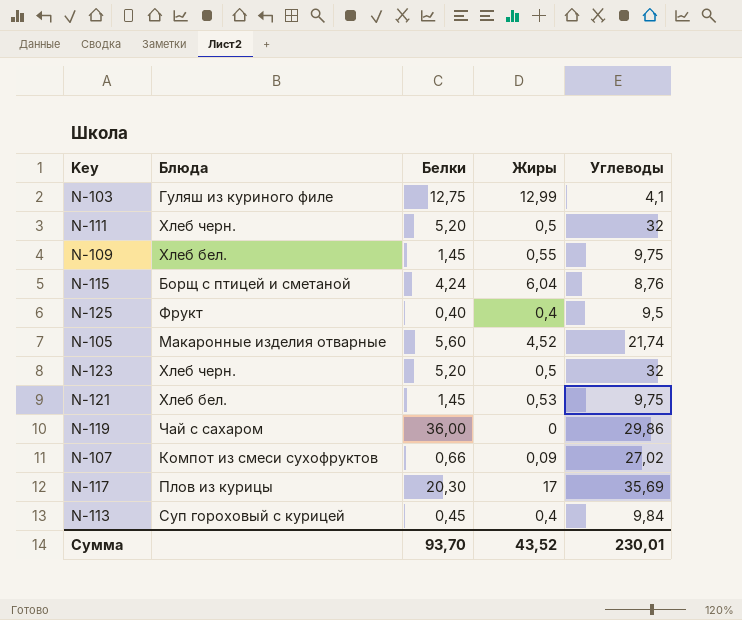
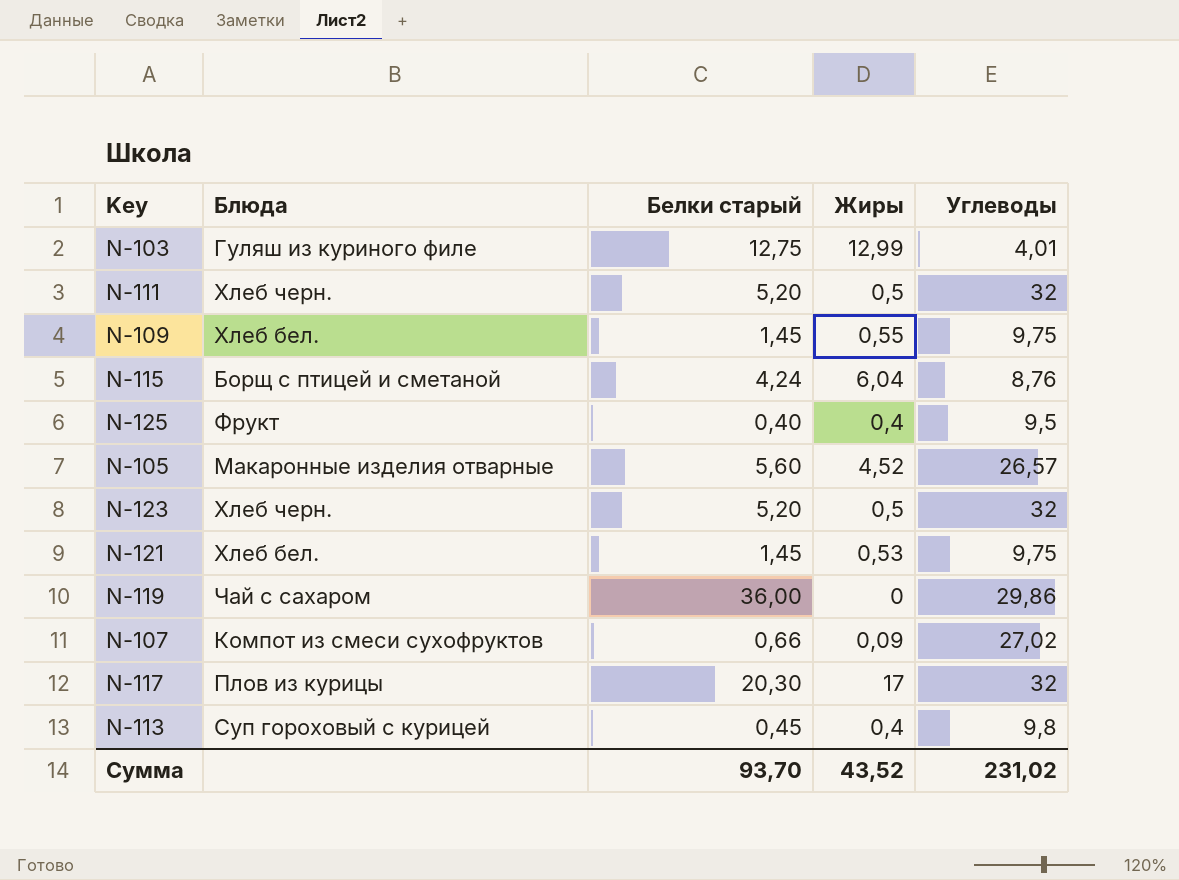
column name: Белки -> Белки старый
N-103 | Углеводы: 4,1 -> 4,01
N-105 | Углеводы: 21,74 -> 26,57
N-117 | Углеводы: 35,69 -> 32
N-113 | Углеводы: 9,84 -> 9,8
Сумма | Углеводы: 230,01 -> 231,02

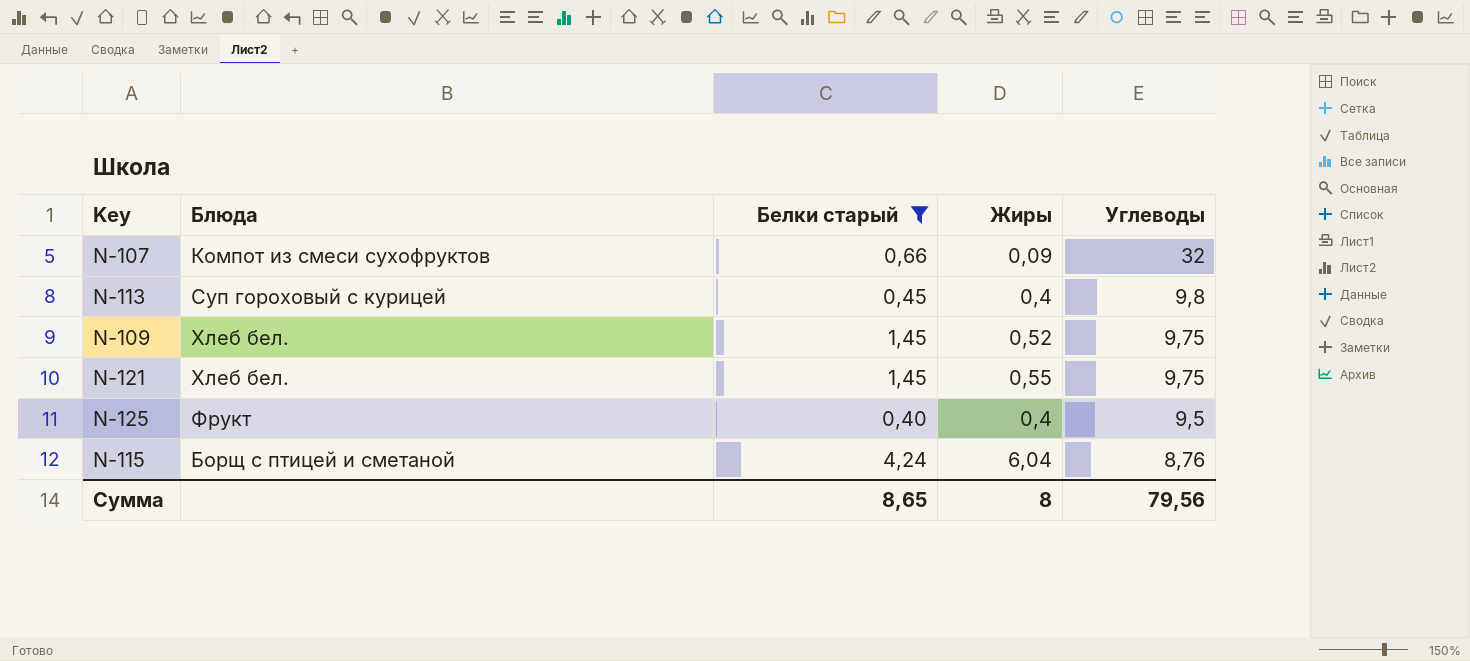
filter: none -> Белки старый <= 4,24
row order: none -> Углеводы descending
N-107 | Углеводы: 27,02 -> 32
N-109 | Жиры: 0,55 -> 0,52
N-121 | Жиры: 0,53 -> 0,55
Сумма | Белки старый: 93,70 -> 8,65
Сумма | Жиры: 43,52 -> 8
Сумма | Углеводы: 231,02 -> 79,56

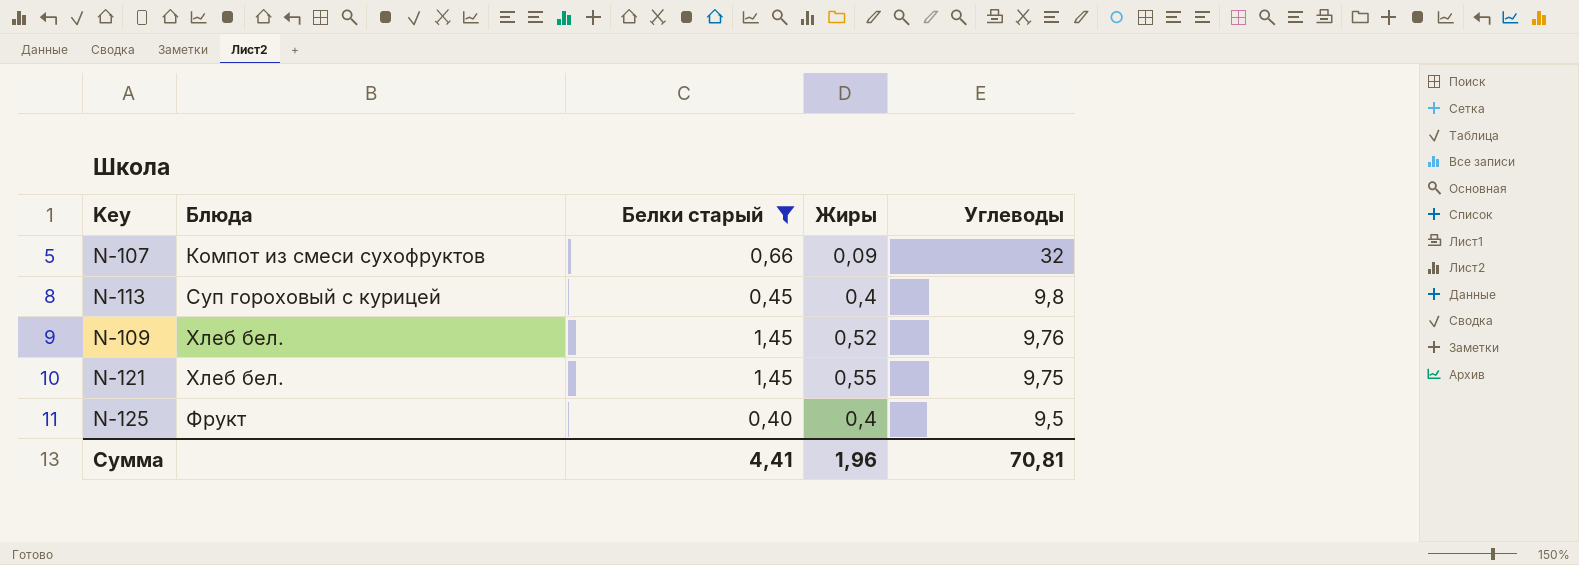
row N-115: Борщ с птицей и сметаной | 4,24 | 6,04 | 8,76 -> none
N-109 | Углеводы: 9,75 -> 9,76
Сумма | Белки старый: 8,65 -> 4,41
Сумма | Жиры: 8 -> 1,96
Сумма | Углеводы: 79,56 -> 70,81

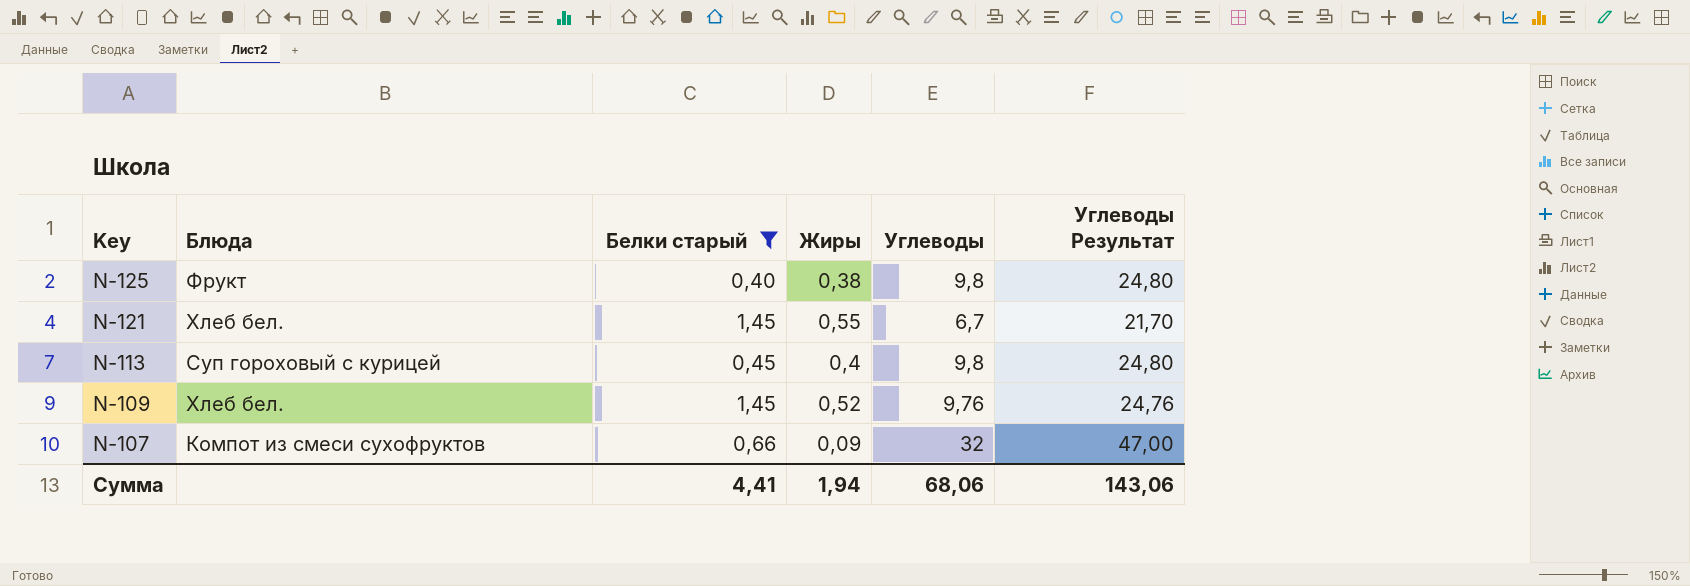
row order: Углеводы descending -> Key descending
column Углеводы Результат | formula: none -> [Углеводы] + 15
N-125 | Жиры: 0,4 -> 0,38
N-125 | Углеводы: 9,5 -> 9,8
N-121 | Углеводы: 9,75 -> 6,7
Сумма | Жиры: 1,96 -> 1,94
Сумма | Углеводы: 70,81 -> 68,06

